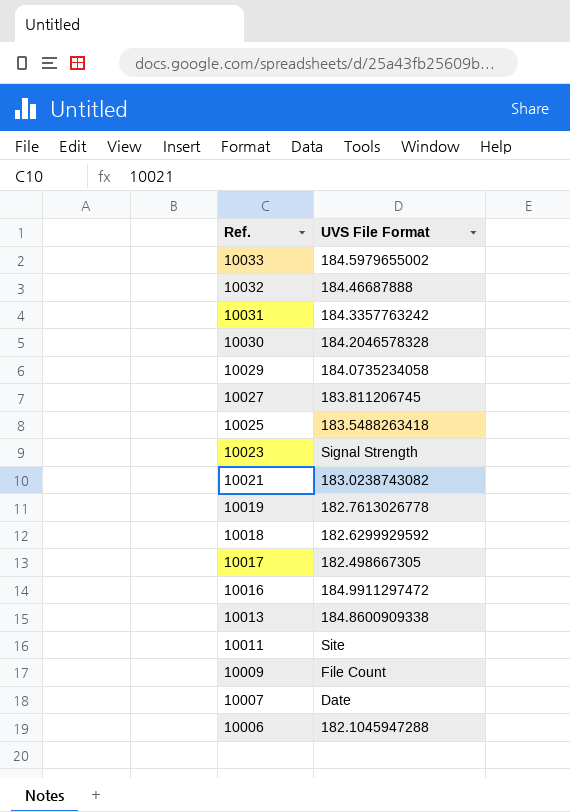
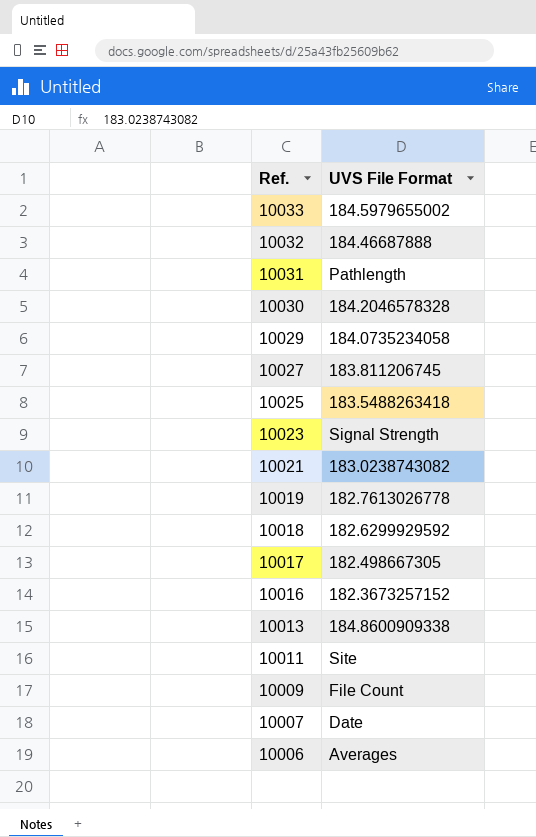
10031 | UVS File Format: 184.3357763242 -> Pathlength
10016 | UVS File Format: 184.9911297472 -> 182.3673257152
10006 | UVS File Format: 182.1045947288 -> Averages

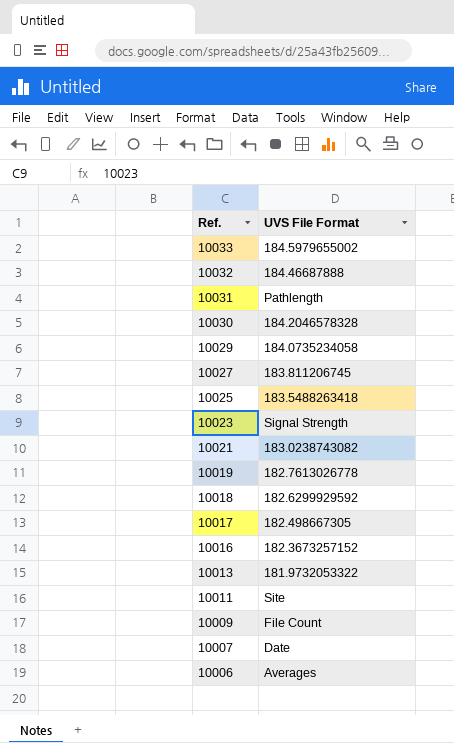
10013 | UVS File Format: 184.8600909338 -> 181.9732053322

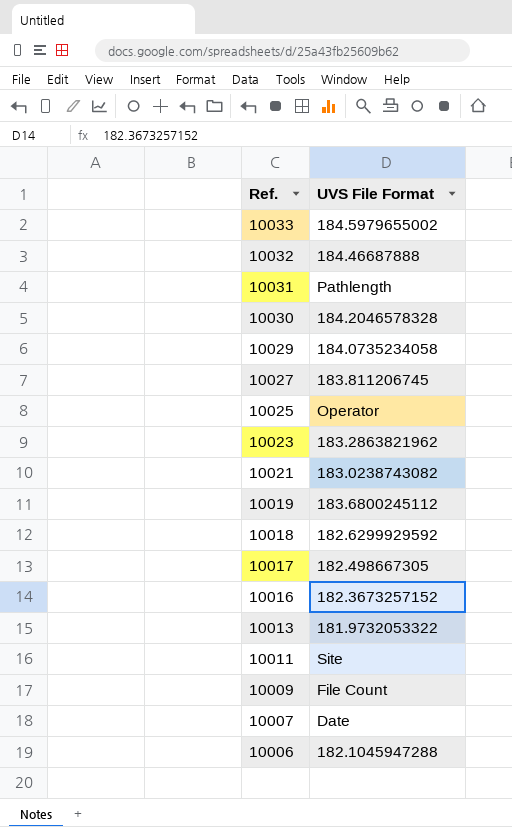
10025 | UVS File Format: 183.5488263418 -> Operator
10023 | UVS File Format: Signal Strength -> 183.2863821962
10019 | UVS File Format: 182.7613026778 -> 183.6800245112
10006 | UVS File Format: Averages -> 182.1045947288

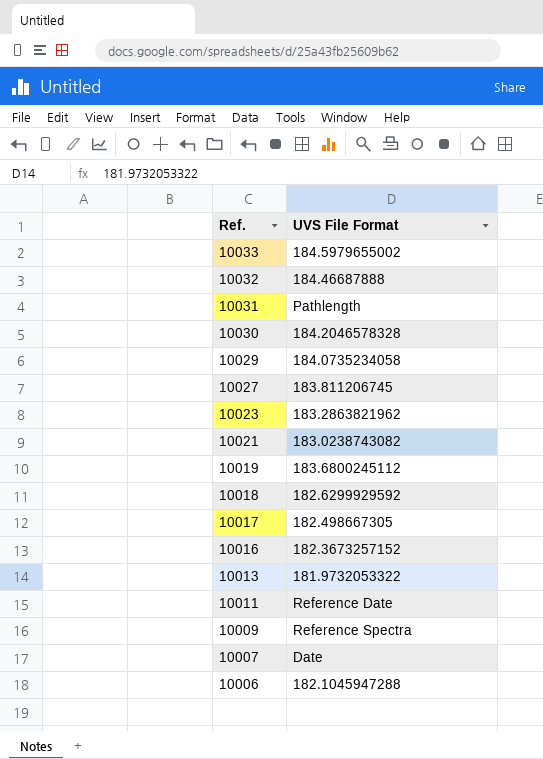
row 10025: Operator -> none
10011 | UVS File Format: Site -> Reference Date
10009 | UVS File Format: File Count -> Reference Spectra

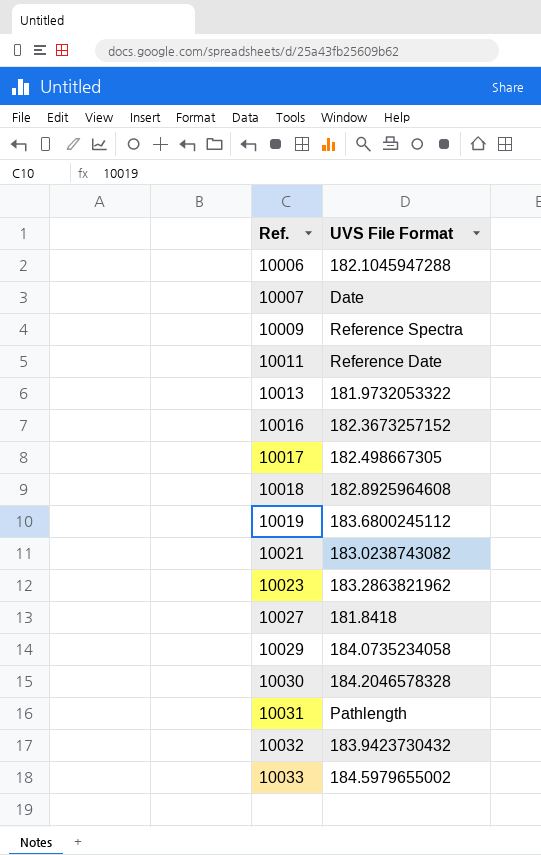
row order: Ref. descending -> Ref. ascending
10018 | UVS File Format: 182.6299929592 -> 182.8925964608
10027 | UVS File Format: 183.811206745 -> 181.8418
10032 | UVS File Format: 184.46687888 -> 183.9423730432

